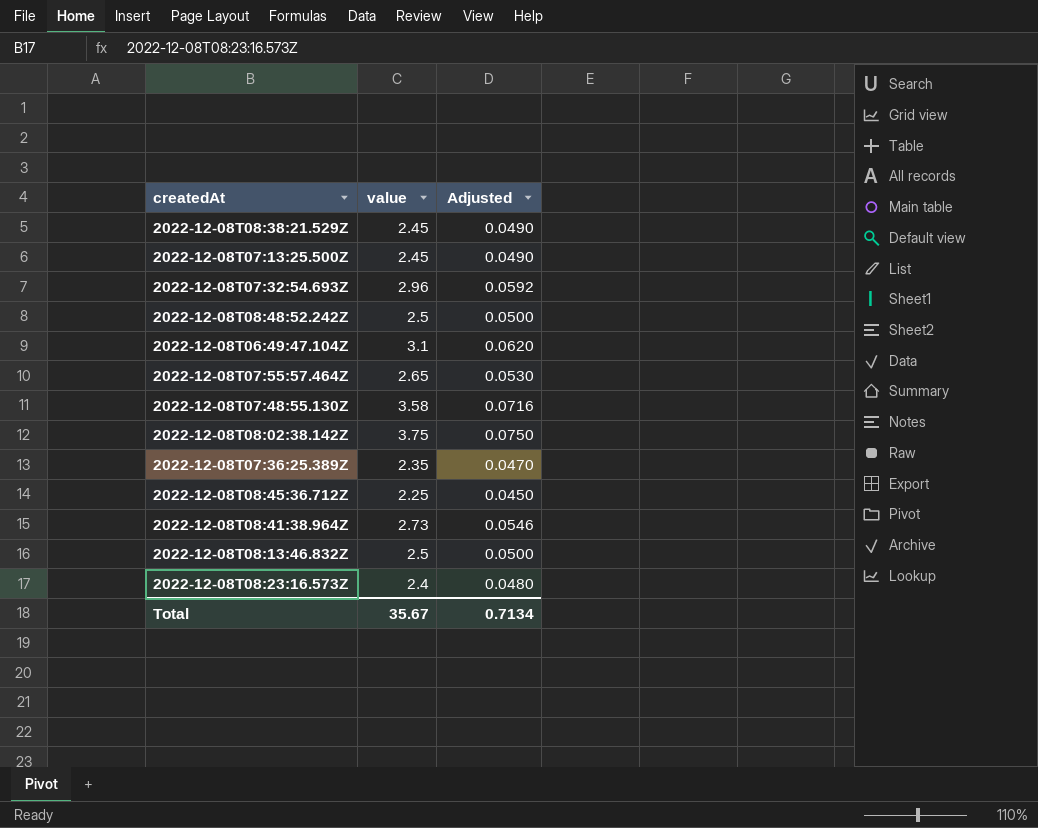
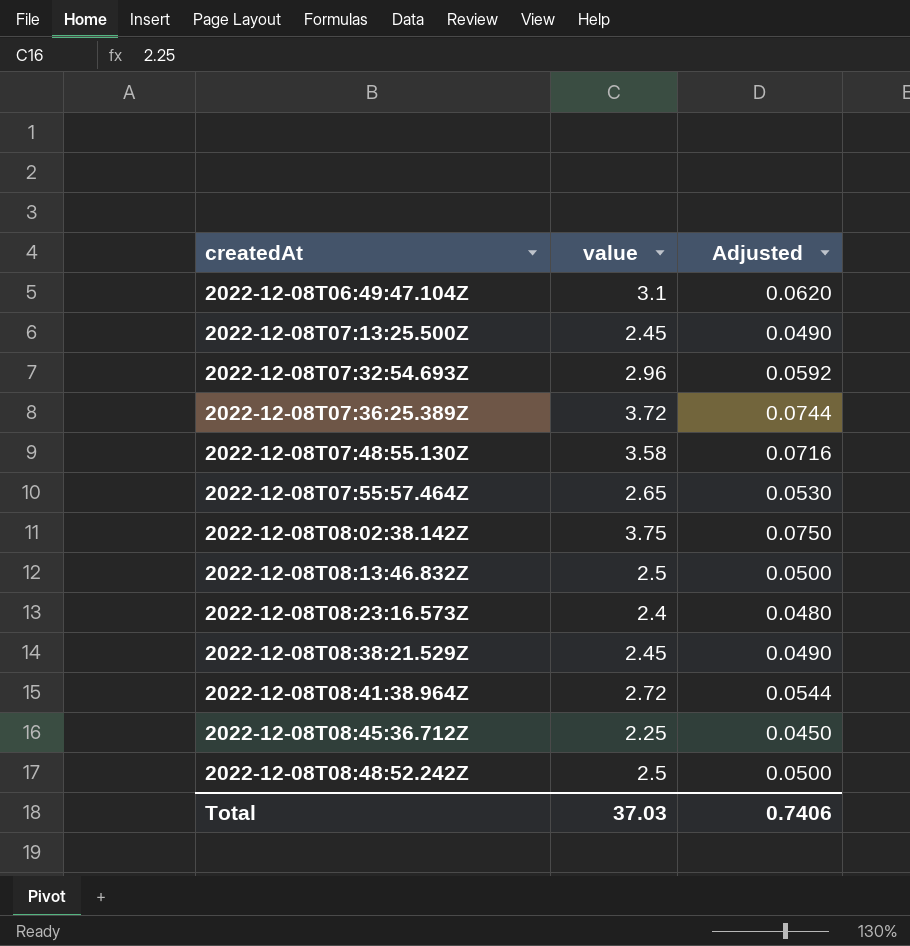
row order: none -> createdAt ascending
2022-12-08T07:36:25.389Z | value: 2.35 -> 3.72
2022-12-08T07:36:25.389Z | Adjusted: 0.0470 -> 0.0744
2022-12-08T08:41:38.964Z | value: 2.73 -> 2.72
2022-12-08T08:41:38.964Z | Adjusted: 0.0546 -> 0.0544
Total | value: 35.67 -> 37.03
Total | Adjusted: 0.7134 -> 0.7406

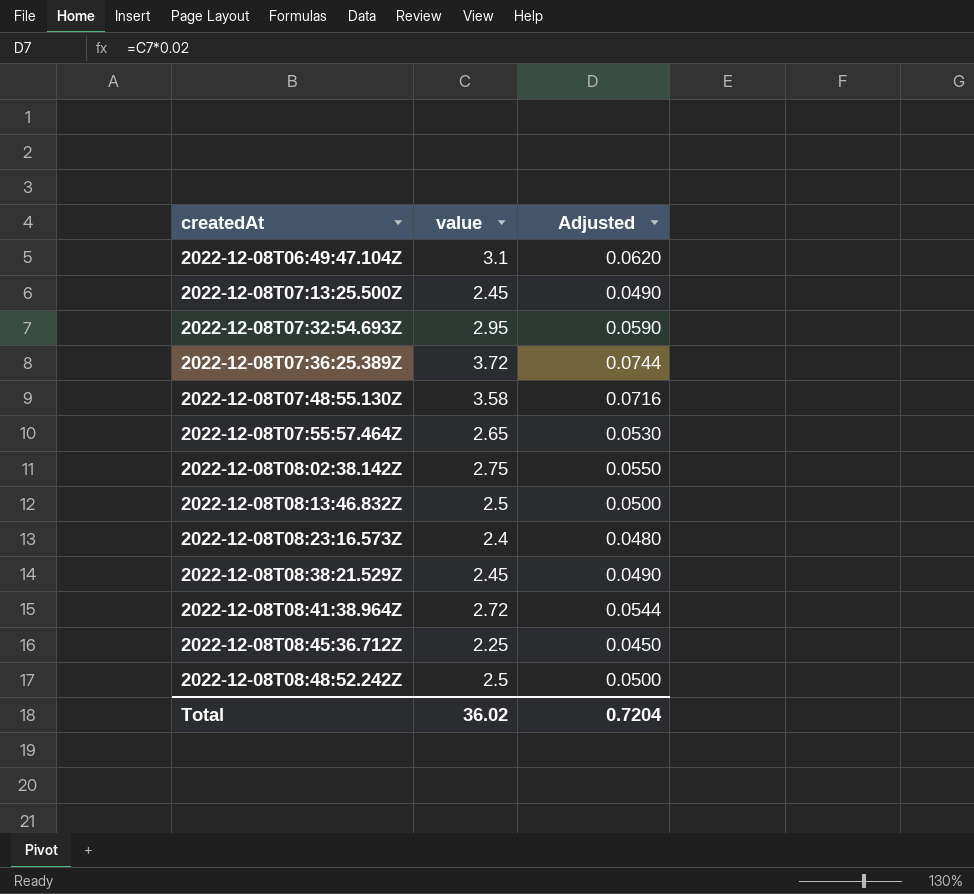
2022-12-08T07:32:54.693Z | value: 2.96 -> 2.95
2022-12-08T07:32:54.693Z | Adjusted: 0.0592 -> 0.0590
2022-12-08T08:02:38.142Z | value: 3.75 -> 2.75
2022-12-08T08:02:38.142Z | Adjusted: 0.0750 -> 0.0550
Total | value: 37.03 -> 36.02
Total | Adjusted: 0.7406 -> 0.7204

